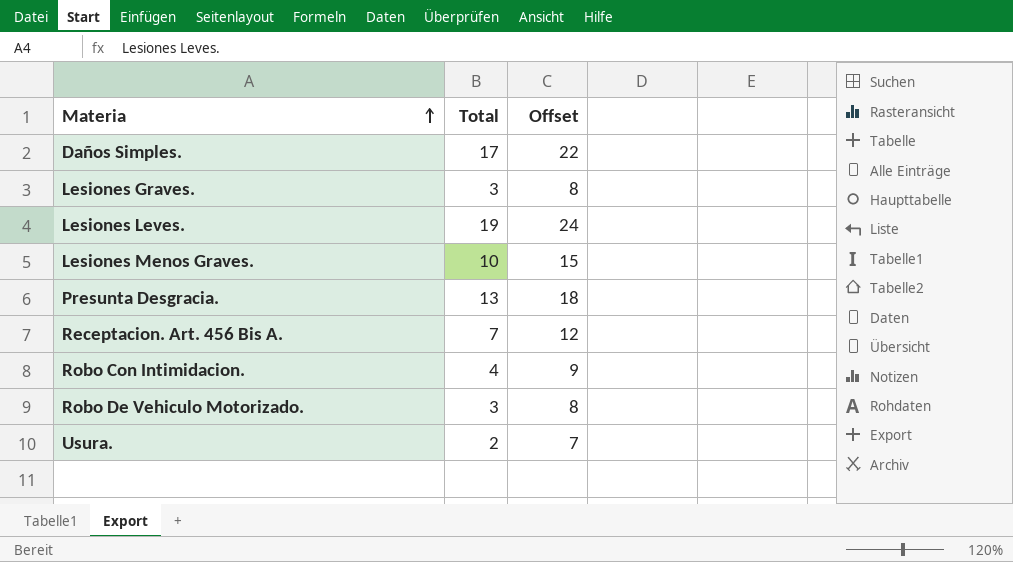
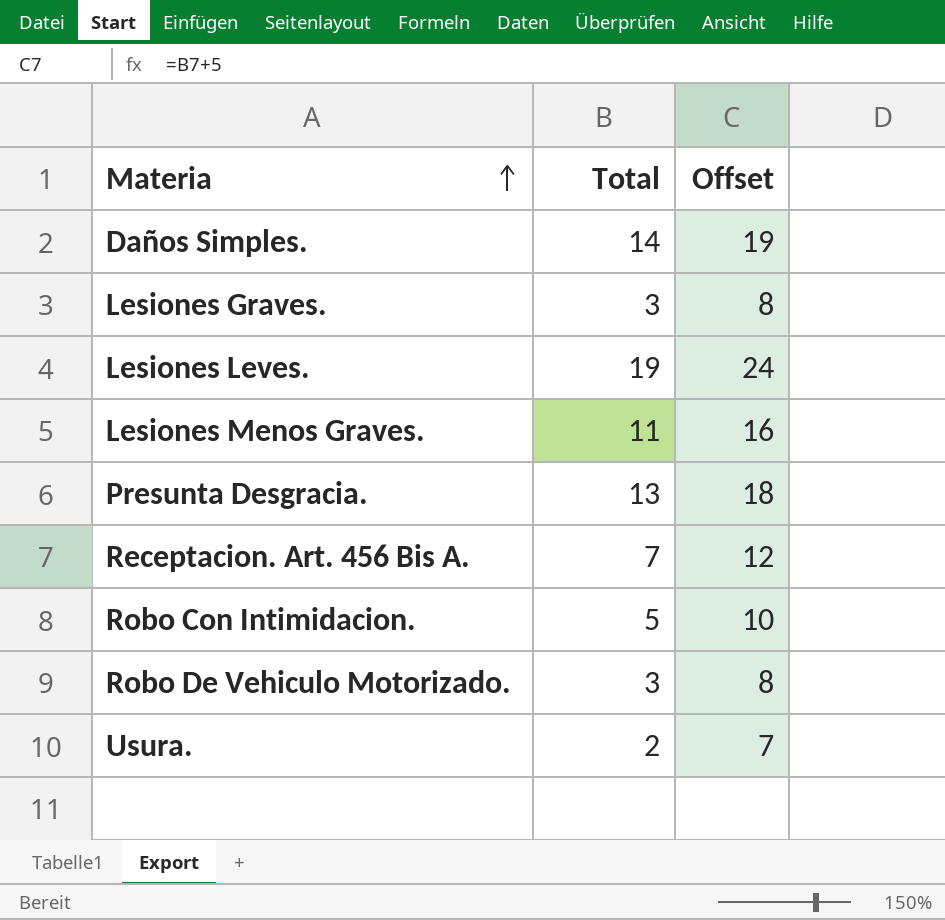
Daños Simples. | Total: 17 -> 14
Daños Simples. | Offset: 22 -> 19
Lesiones Menos Graves. | Total: 10 -> 11
Lesiones Menos Graves. | Offset: 15 -> 16
Robo Con Intimidacion. | Total: 4 -> 5
Robo Con Intimidacion. | Offset: 9 -> 10

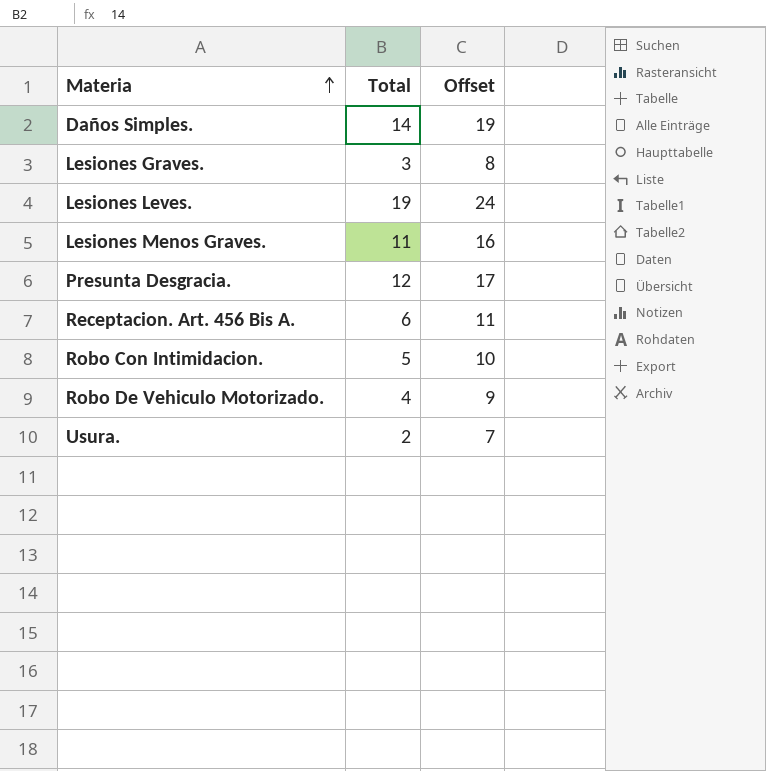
Presunta Desgracia. | Total: 13 -> 12
Presunta Desgracia. | Offset: 18 -> 17
Receptacion. Art. 456 Bis A. | Total: 7 -> 6
Receptacion. Art. 456 Bis A. | Offset: 12 -> 11
Robo De Vehiculo Motorizado. | Total: 3 -> 4
Robo De Vehiculo Motorizado. | Offset: 8 -> 9

